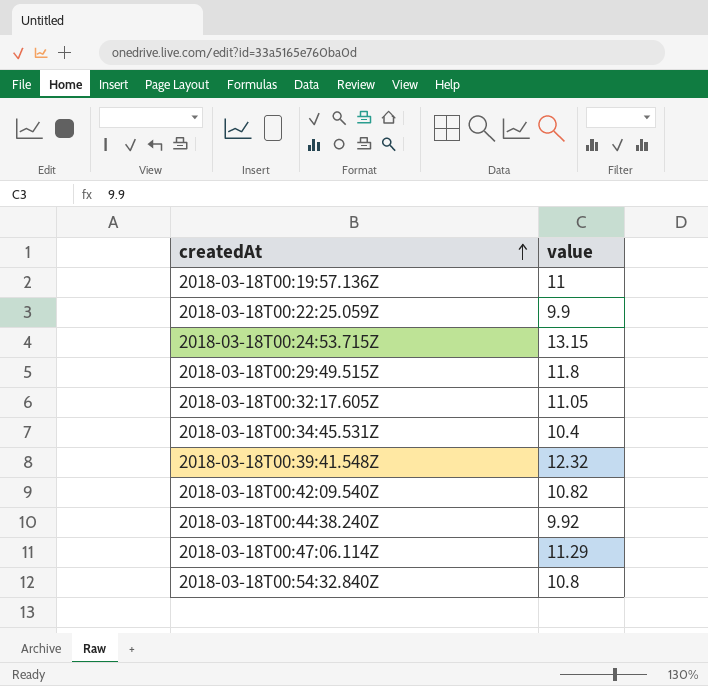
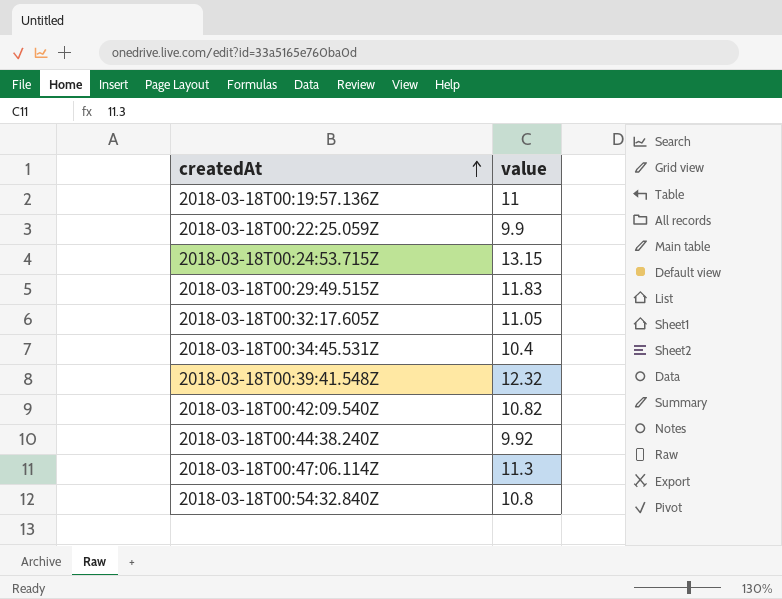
2018-03-18T00:29:49.515Z | value: 11.8 -> 11.83
2018-03-18T00:47:06.114Z | value: 11.29 -> 11.3

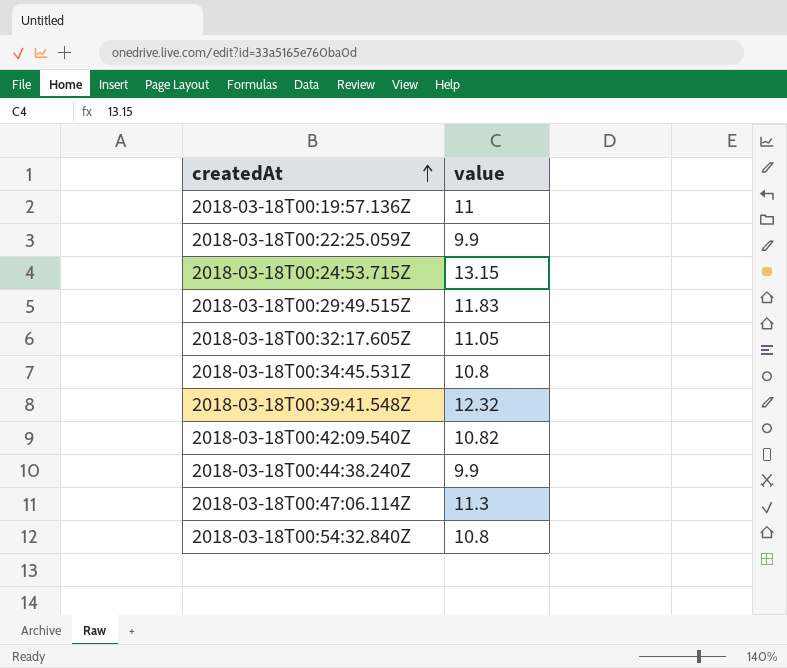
2018-03-18T00:34:45.531Z | value: 10.4 -> 10.8
2018-03-18T00:44:38.240Z | value: 9.92 -> 9.9

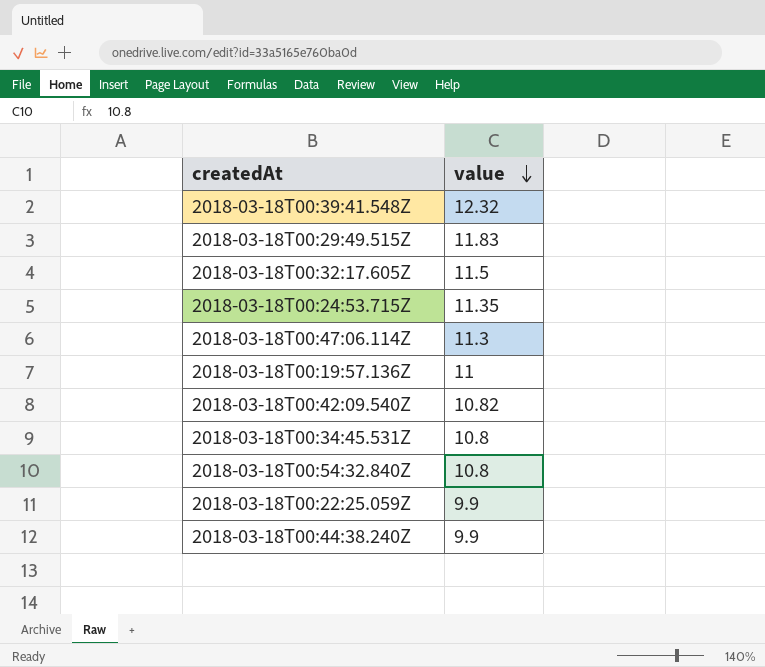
row order: createdAt ascending -> value descending
2018-03-18T00:32:17.605Z | value: 11.05 -> 11.5
2018-03-18T00:24:53.715Z | value: 13.15 -> 11.35

